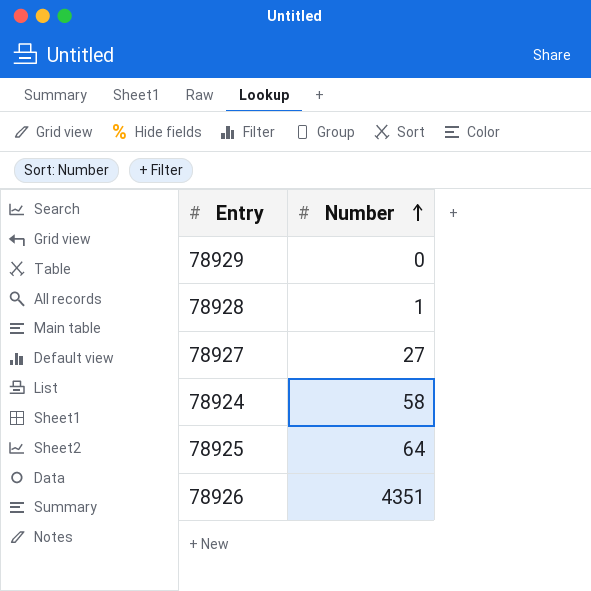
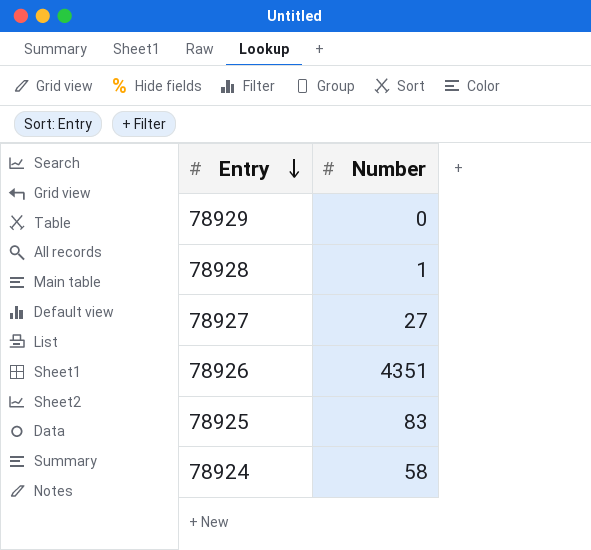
row order: Number ascending -> Entry descending
78925 | Number: 64 -> 83

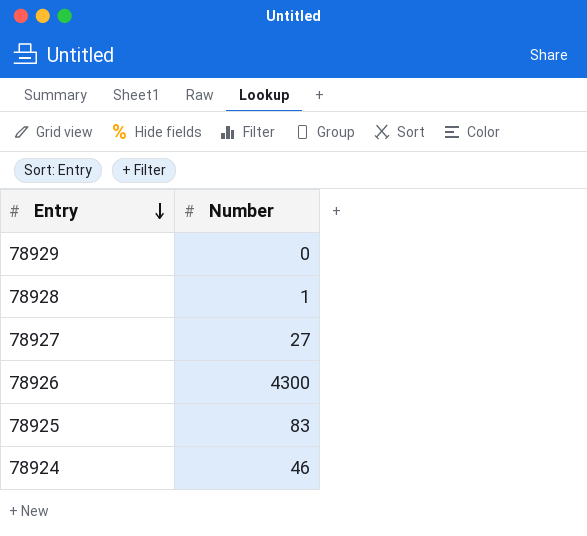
78926 | Number: 4351 -> 4300
78924 | Number: 58 -> 46

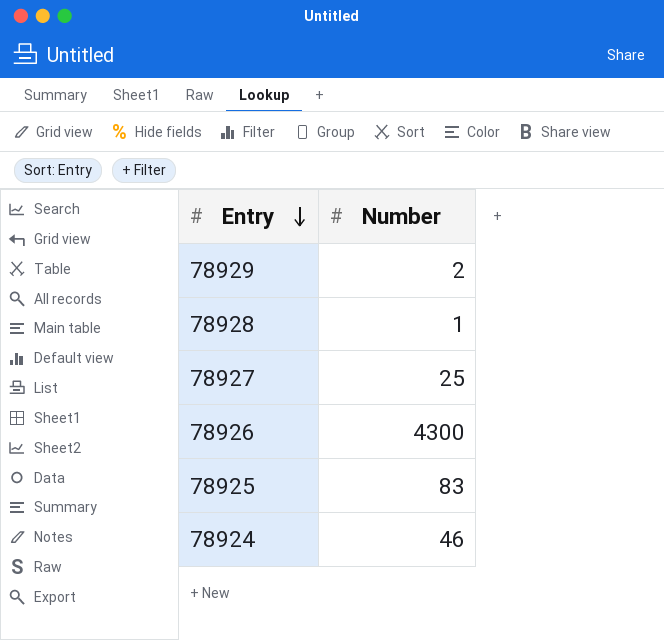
78929 | Number: 0 -> 2
78927 | Number: 27 -> 25

